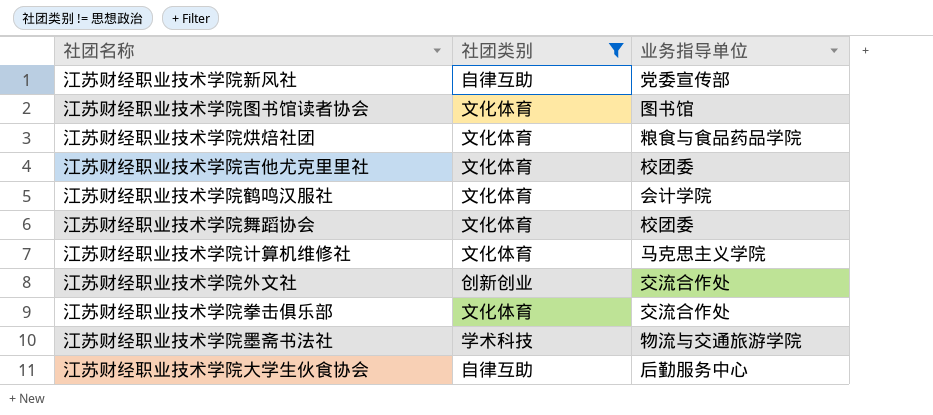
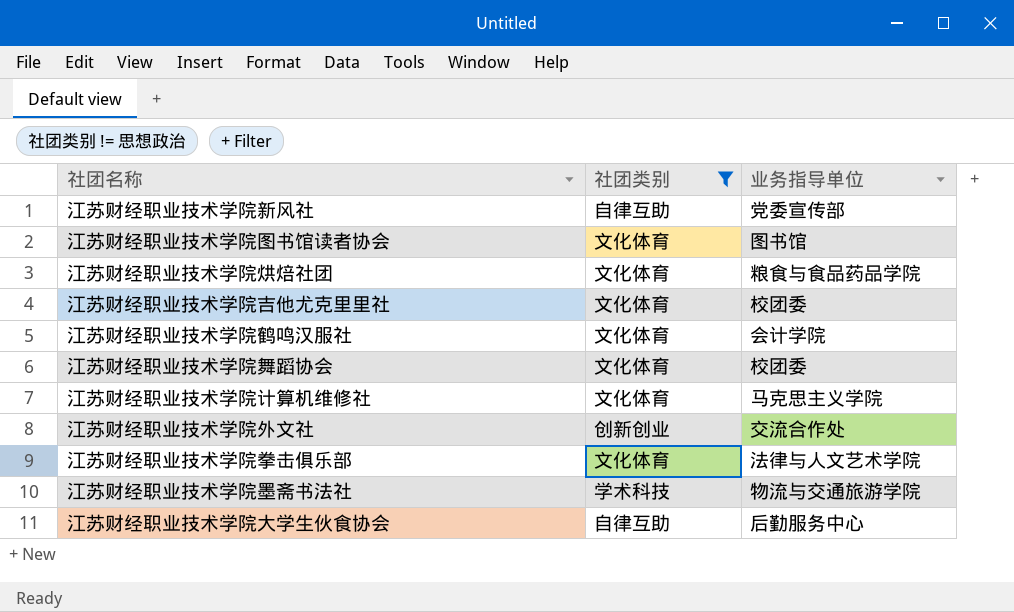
江苏财经职业技术学院拳击俱乐部 | 业务指导单位: 交流合作处 -> 法律与人文艺术学院

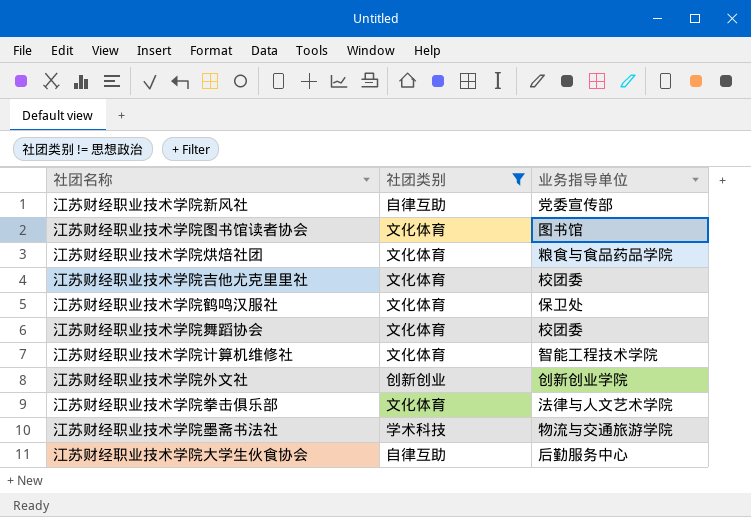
江苏财经职业技术学院鹤鸣汉服社 | 业务指导单位: 会计学院 -> 保卫处
江苏财经职业技术学院计算机维修社 | 业务指导单位: 马克思主义学院 -> 智能工程技术学院
江苏财经职业技术学院外文社 | 业务指导单位: 交流合作处 -> 创新创业学院

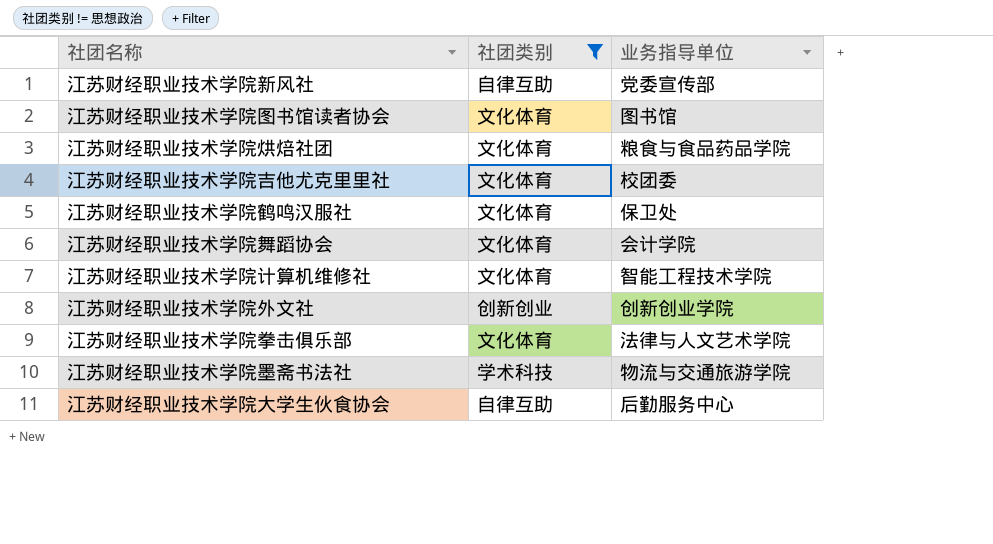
江苏财经职业技术学院舞蹈协会 | 业务指导单位: 校团委 -> 会计学院

